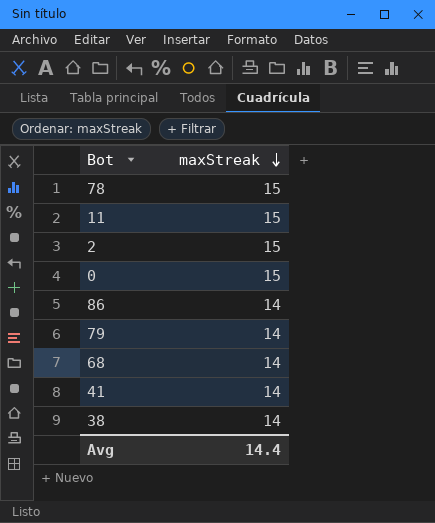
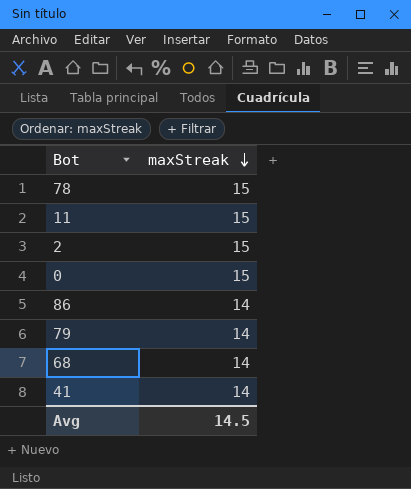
row 38: 14 -> none
Avg | maxStreak: 14.4 -> 14.5

